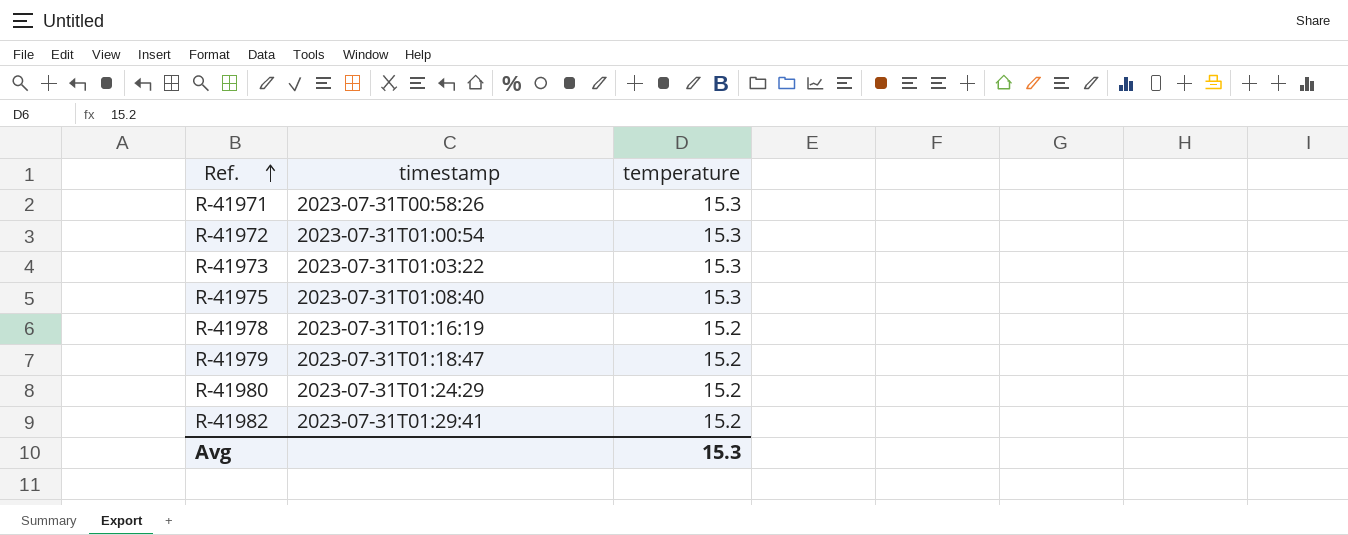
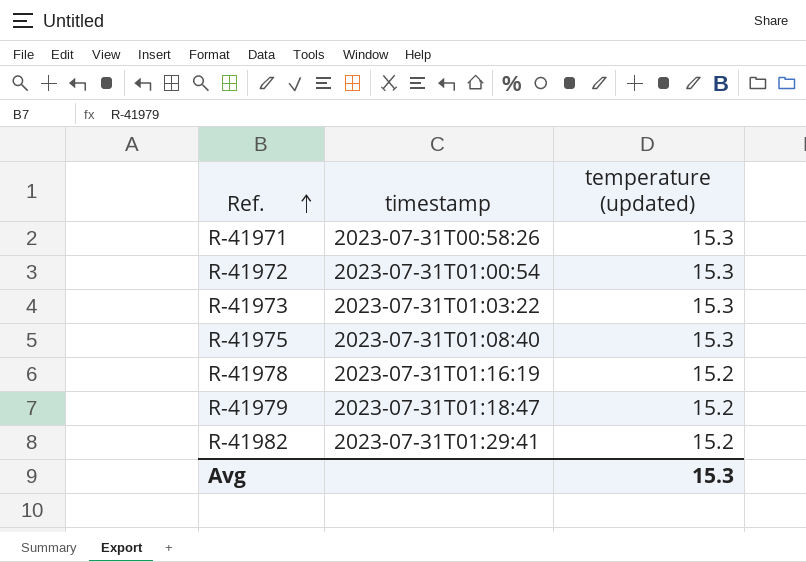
column name: temperature -> temperature (updated)
row R-41980: 2023-07-31T01:24:29 | 15.2 -> none

